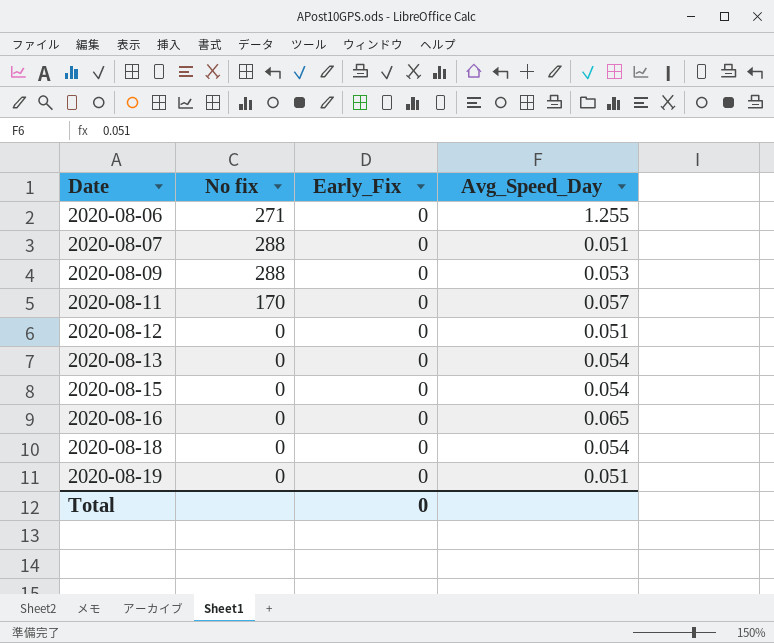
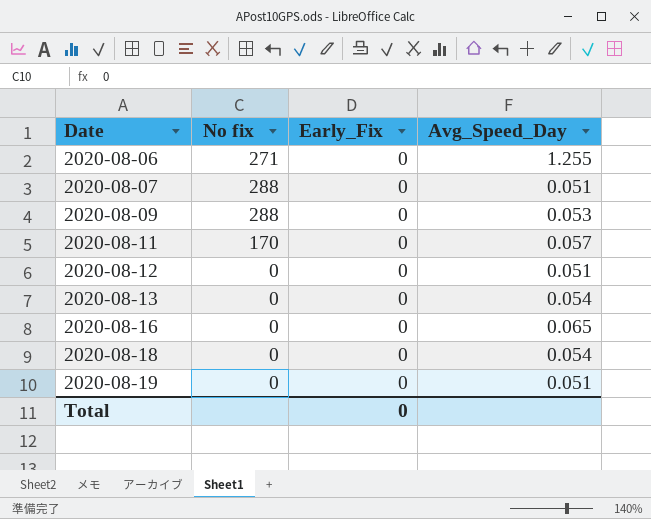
row 2020-08-15: 0 | 0 | 0.054 -> none

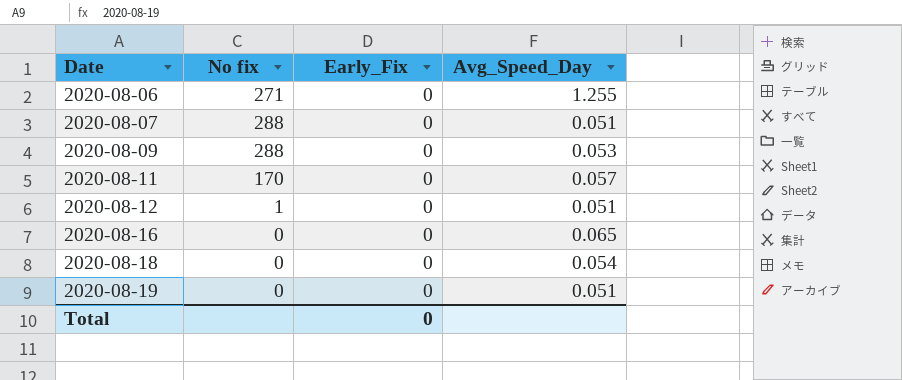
row 2020-08-13: 0 | 0 | 0.054 -> none
2020-08-12 | No fix: 0 -> 1

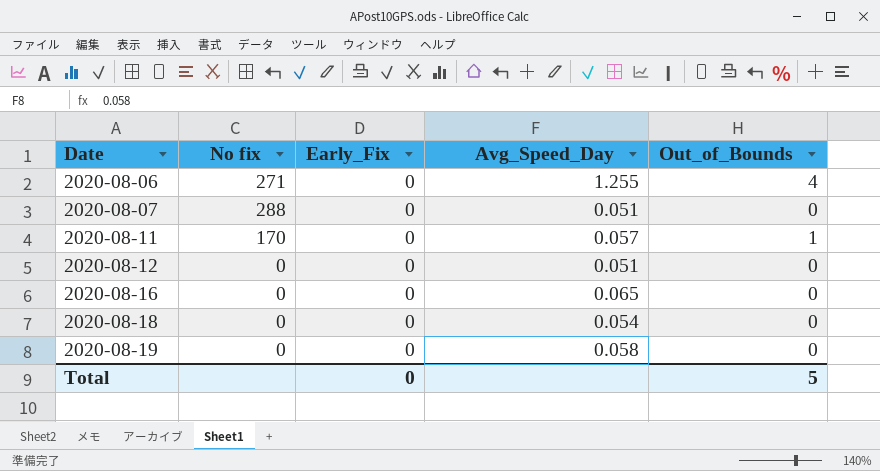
column Out_of_Bounds | position: none -> 5
row 2020-08-09: 288 | 0 | 0.053 -> none
2020-08-12 | No fix: 1 -> 0
2020-08-19 | Avg_Speed_Day: 0.051 -> 0.058

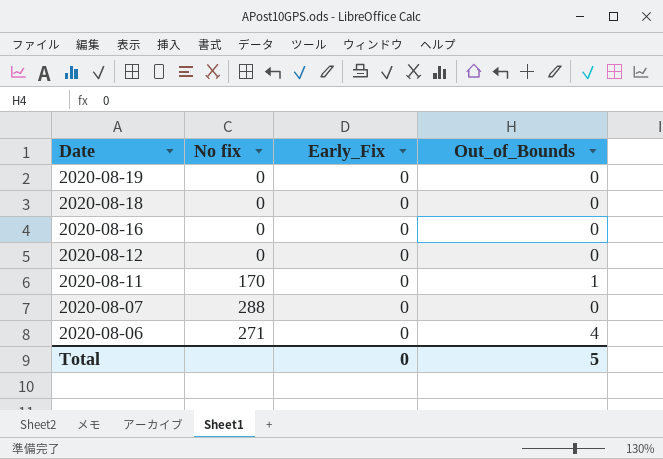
row order: Date ascending -> Date descending
column Avg_Speed_Day | position: 4 -> none

